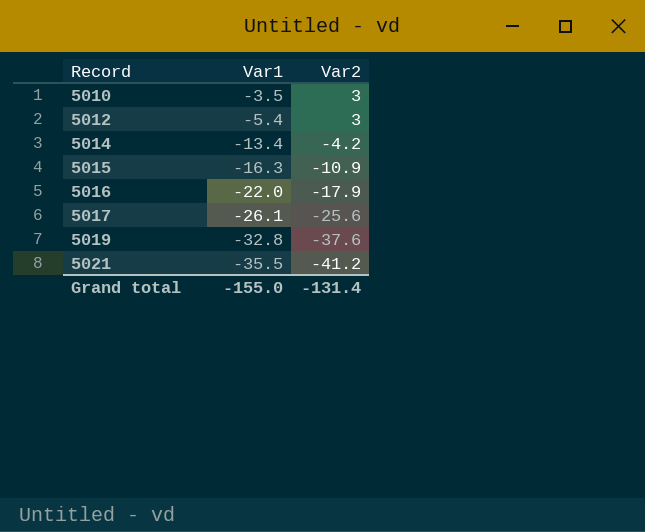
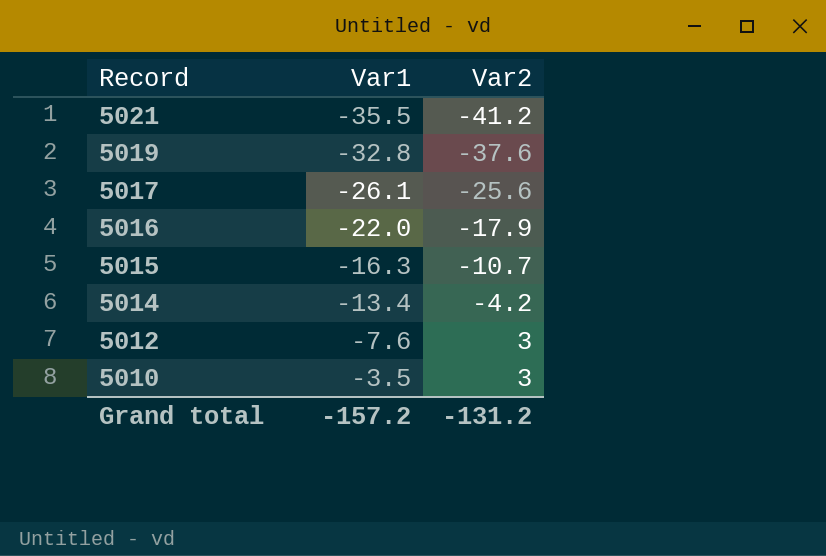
row order: Record ascending -> Record descending
5015 | Var2: -10.9 -> -10.7
5012 | Var1: -5.4 -> -7.6
Grand total | Var1: -155.0 -> -157.2
Grand total | Var2: -131.4 -> -131.2

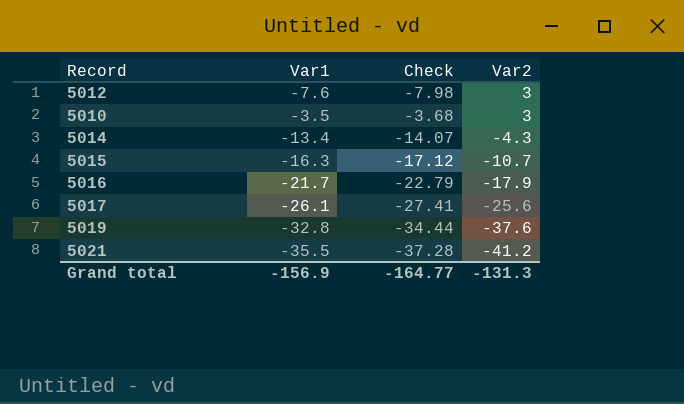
row order: Record descending -> Var2 descending
column Check | formula: none -> [Var1] * 1.05
5014 | Var2: -4.2 -> -4.3
5016 | Var1: -22.0 -> -21.7
Grand total | Var1: -157.2 -> -156.9
Grand total | Var2: -131.2 -> -131.3

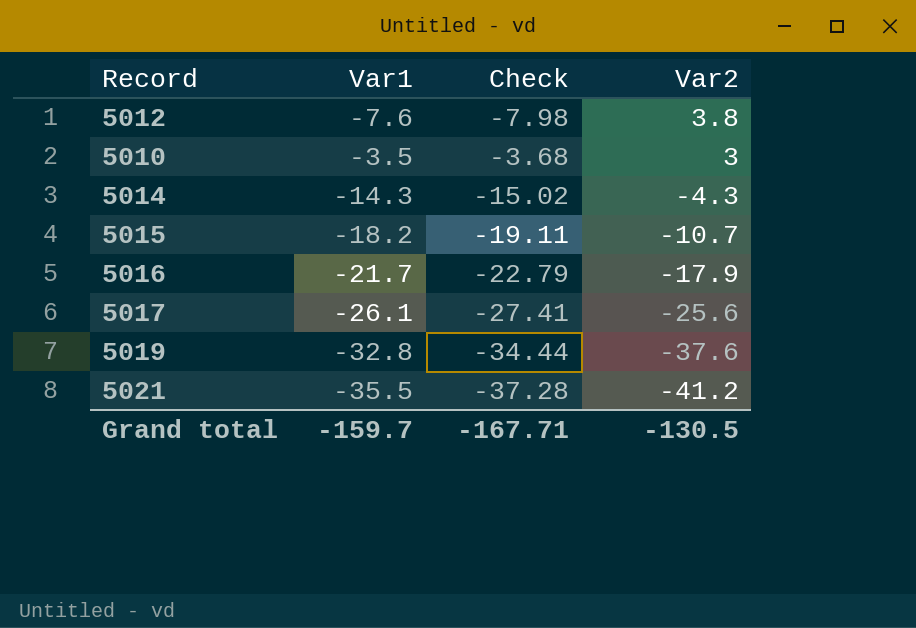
5012 | Var2: 3 -> 3.8
5014 | Var1: -13.4 -> -14.3
5014 | Check: -14.07 -> -15.02
5015 | Var1: -16.3 -> -18.2
5015 | Check: -17.12 -> -19.11
Grand total | Var1: -156.9 -> -159.7
Grand total | Check: -164.77 -> -167.71
Grand total | Var2: -131.3 -> -130.5

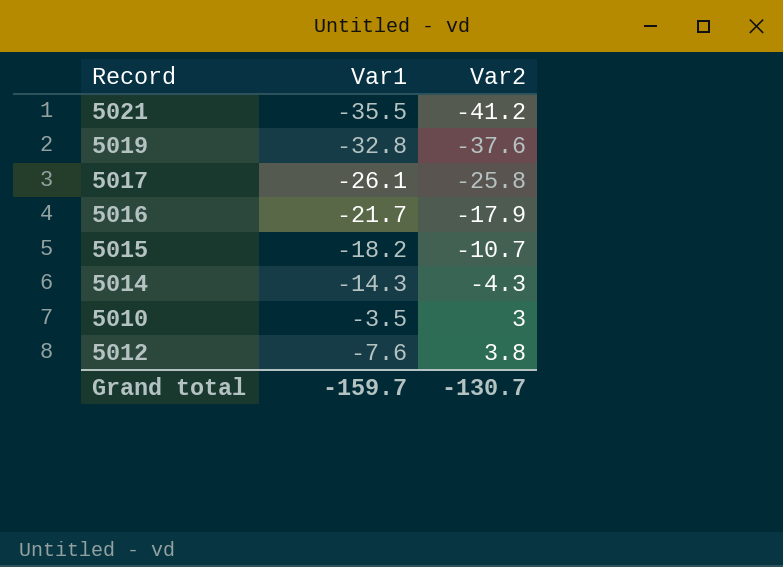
row order: Var2 descending -> Var2 ascending
column Check | formula: [Var1] * 1.05 -> none
5017 | Var2: -25.6 -> -25.8
Grand total | Var2: -130.5 -> -130.7

